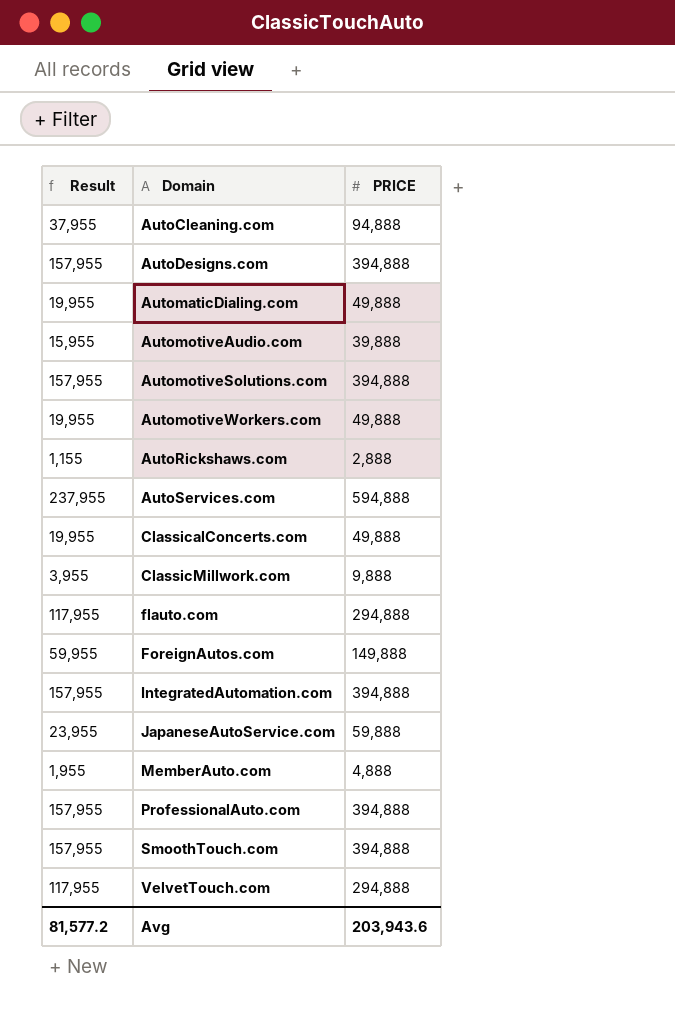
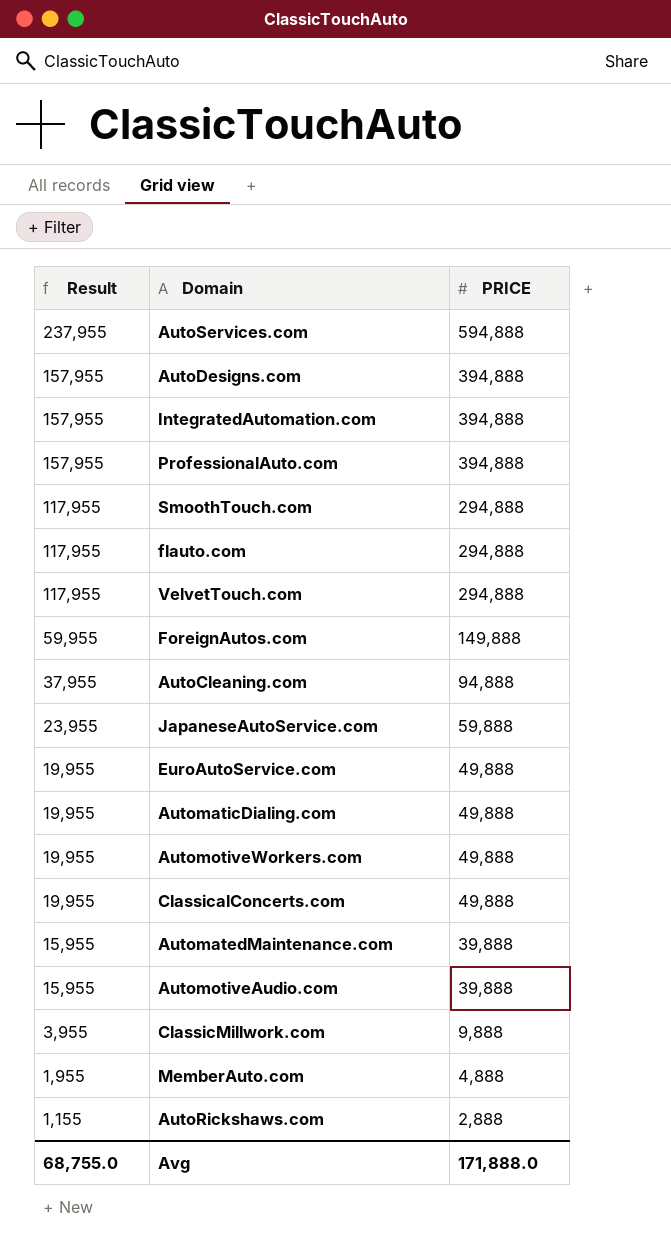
row order: Domain ascending -> Result descending
row AutomotiveSolutions.com: 157,955 | 394,888 -> none
SmoothTouch.com | Result: 157,955 -> 117,955
SmoothTouch.com | PRICE: 394,888 -> 294,888
row EuroAutoService.com: none -> 19,955 | 49,888
row AutomatedMaintenance.com: none -> 15,955 | 39,888
Avg | Result: 81,577.2 -> 68,755.0
Avg | PRICE: 203,943.6 -> 171,888.0

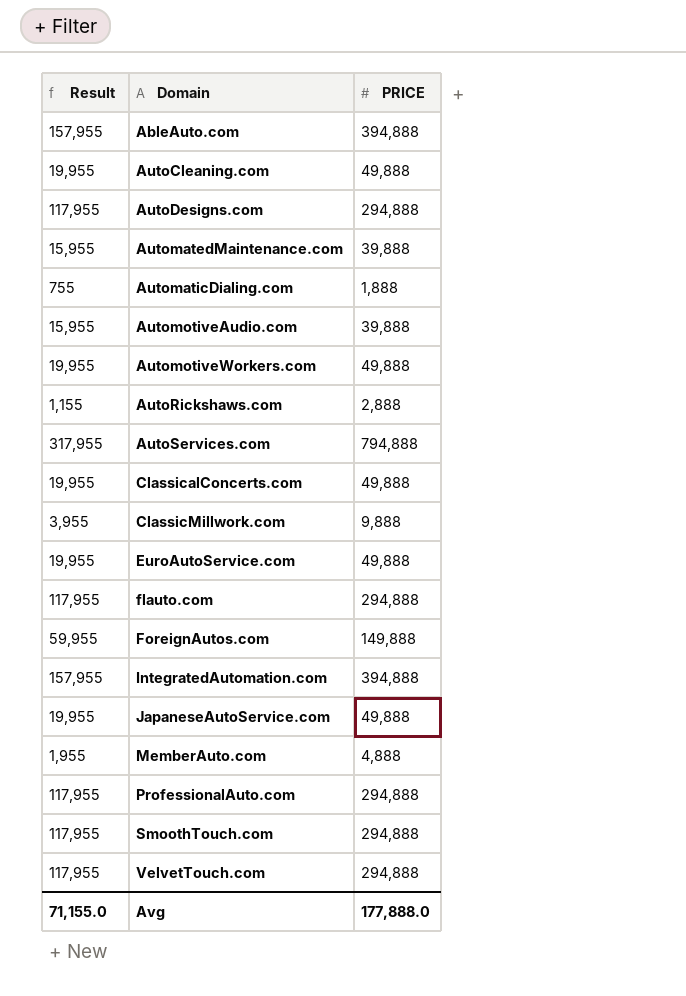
row order: Result descending -> Domain ascending
row AbleAuto.com: none -> 157,955 | 394,888
AutoCleaning.com | Result: 37,955 -> 19,955
AutoCleaning.com | PRICE: 94,888 -> 49,888
AutoDesigns.com | Result: 157,955 -> 117,955
AutoDesigns.com | PRICE: 394,888 -> 294,888
AutomaticDialing.com | Result: 19,955 -> 755
AutomaticDialing.com | PRICE: 49,888 -> 1,888
AutoServices.com | Result: 237,955 -> 317,955
AutoServices.com | PRICE: 594,888 -> 794,888
JapaneseAutoService.com | Result: 23,955 -> 19,955
JapaneseAutoService.com | PRICE: 59,888 -> 49,888
ProfessionalAuto.com | Result: 157,955 -> 117,955
ProfessionalAuto.com | PRICE: 394,888 -> 294,888
Avg | Result: 68,755.0 -> 71,155.0
Avg | PRICE: 171,888.0 -> 177,888.0

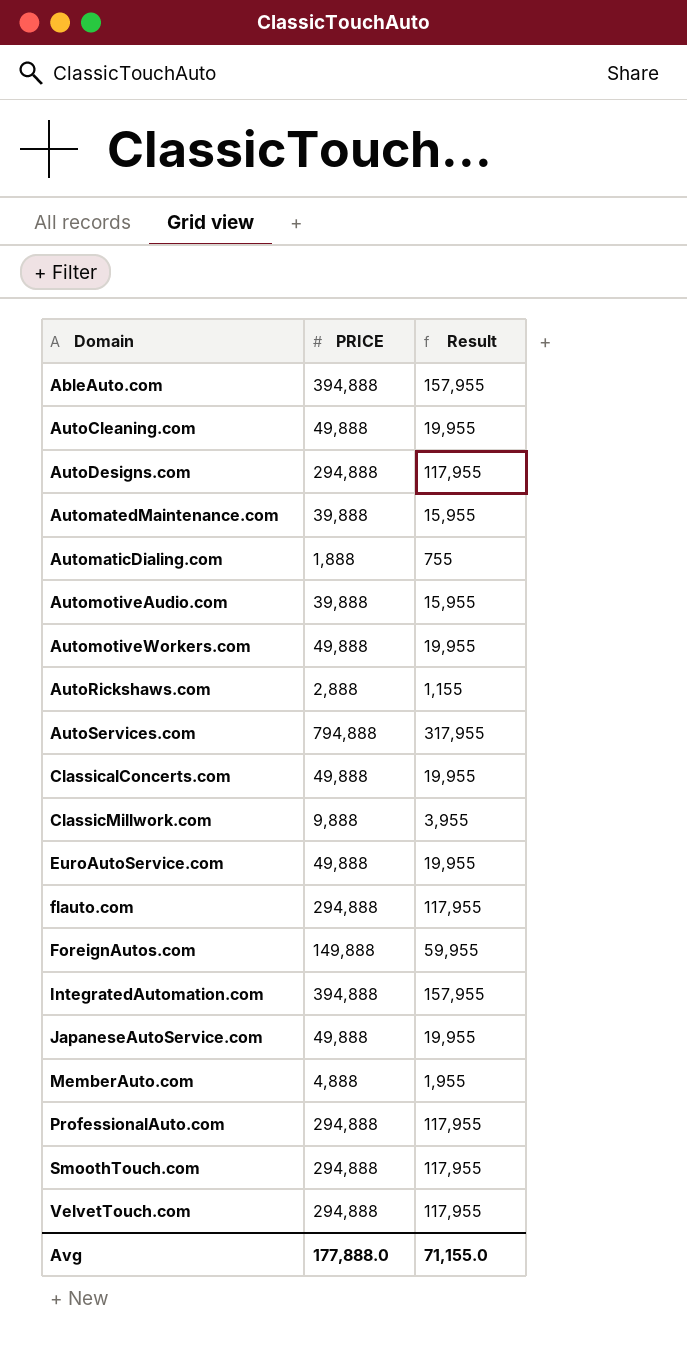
column Result | position: 1 -> 3

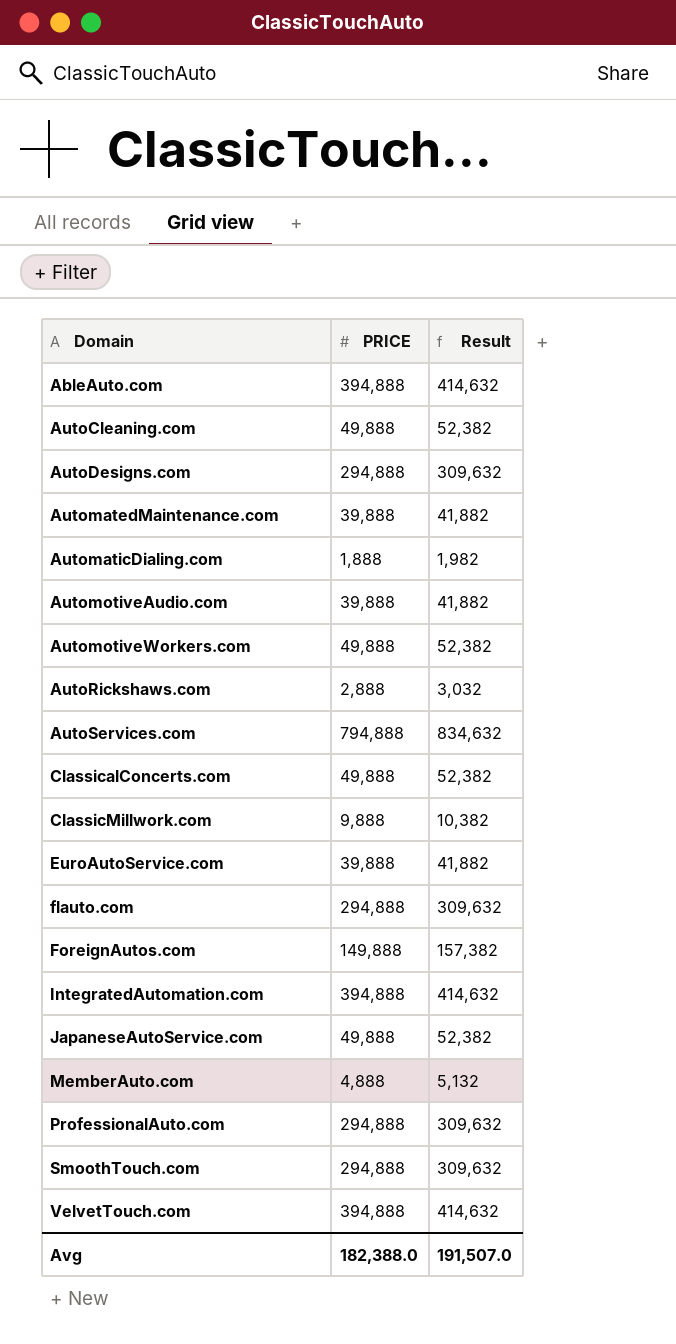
column Result | formula: [PRICE] * 0.4 -> [PRICE] * 1.05
EuroAutoService.com | PRICE: 49,888 -> 39,888
VelvetTouch.com | PRICE: 294,888 -> 394,888
Avg | PRICE: 177,888.0 -> 182,388.0
Avg | Result: 71,155.0 -> 191,507.0

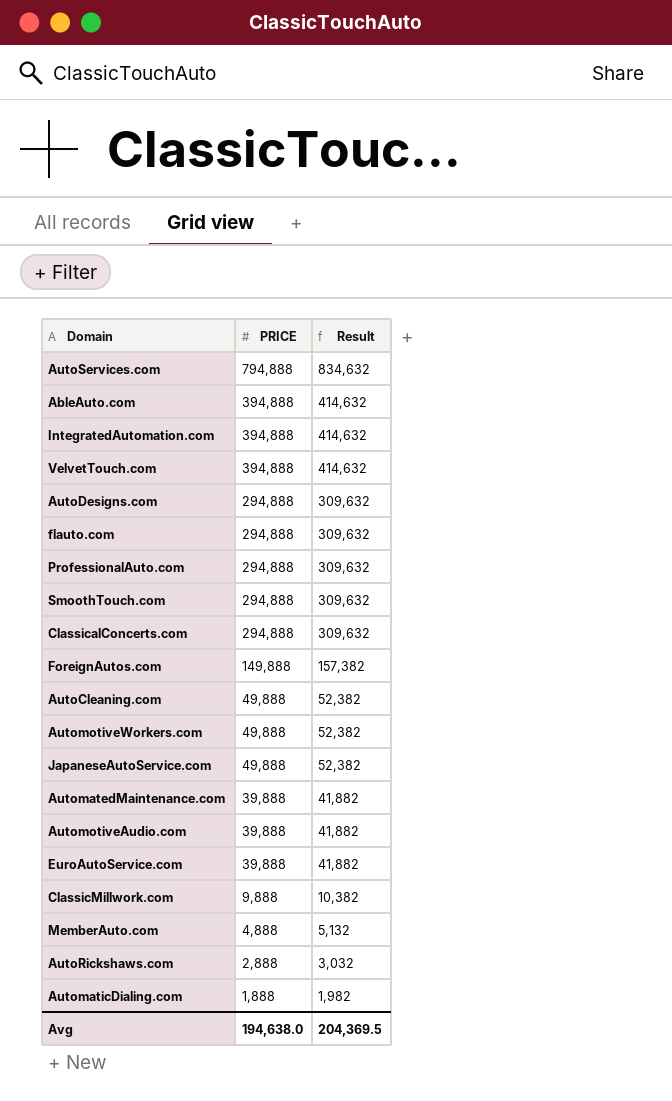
row order: Domain ascending -> PRICE descending
ClassicalConcerts.com | PRICE: 49,888 -> 294,888
ClassicalConcerts.com | Result: 52,382 -> 309,632
Avg | PRICE: 182,388.0 -> 194,638.0
Avg | Result: 191,507.0 -> 204,369.5

